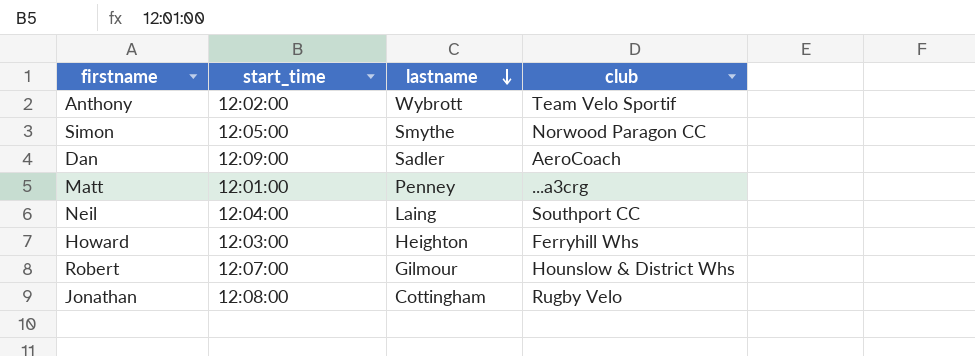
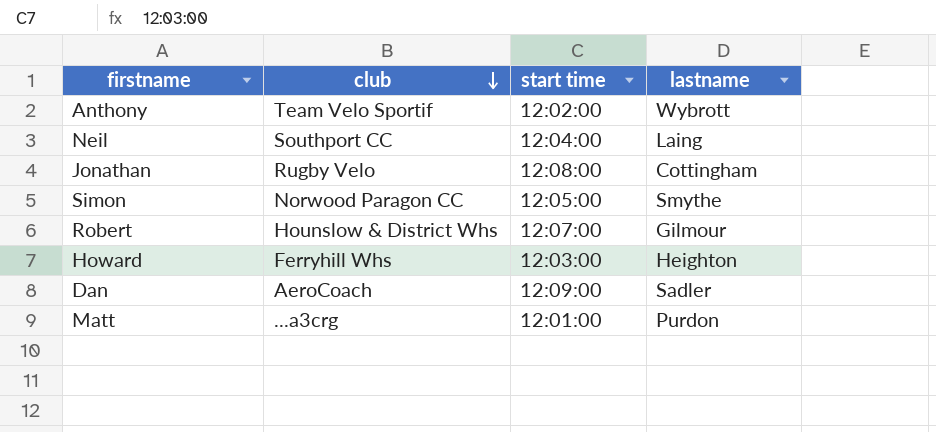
row order: lastname descending -> club descending
column club | position: 4 -> 2
column name: start_time -> start time
Matt | lastname: Penney -> Purdon

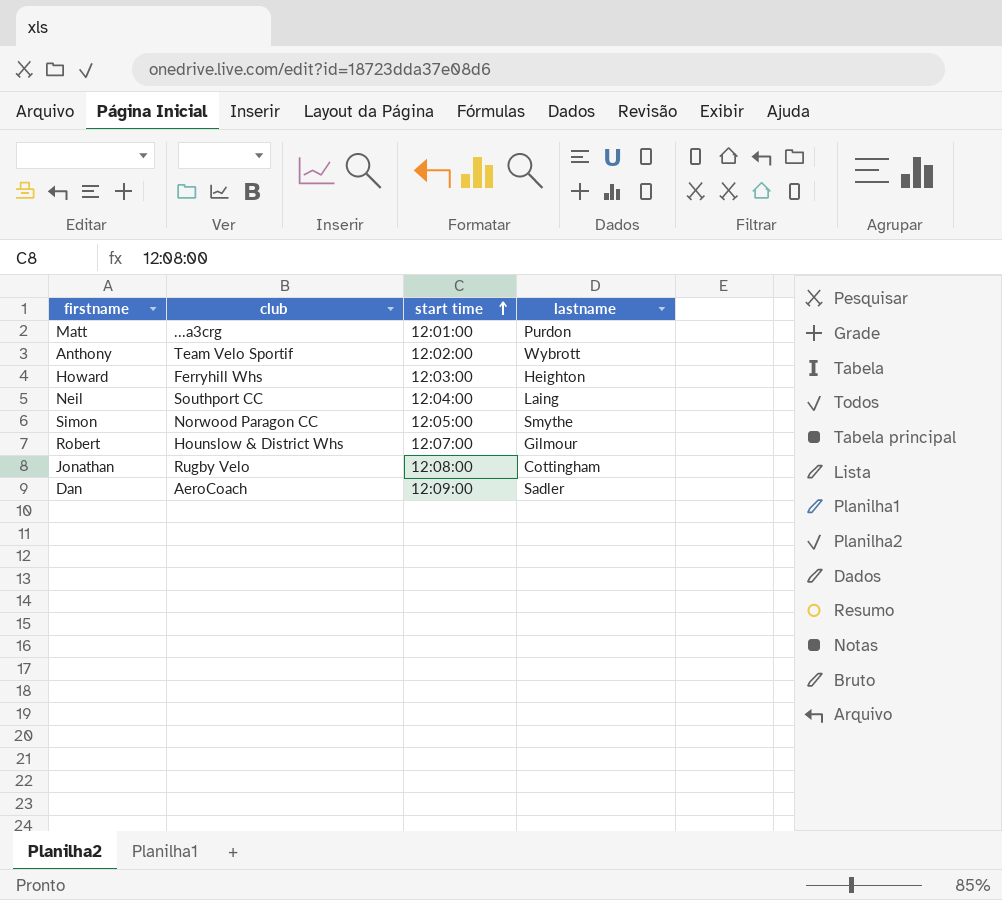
row order: club descending -> start time ascending

